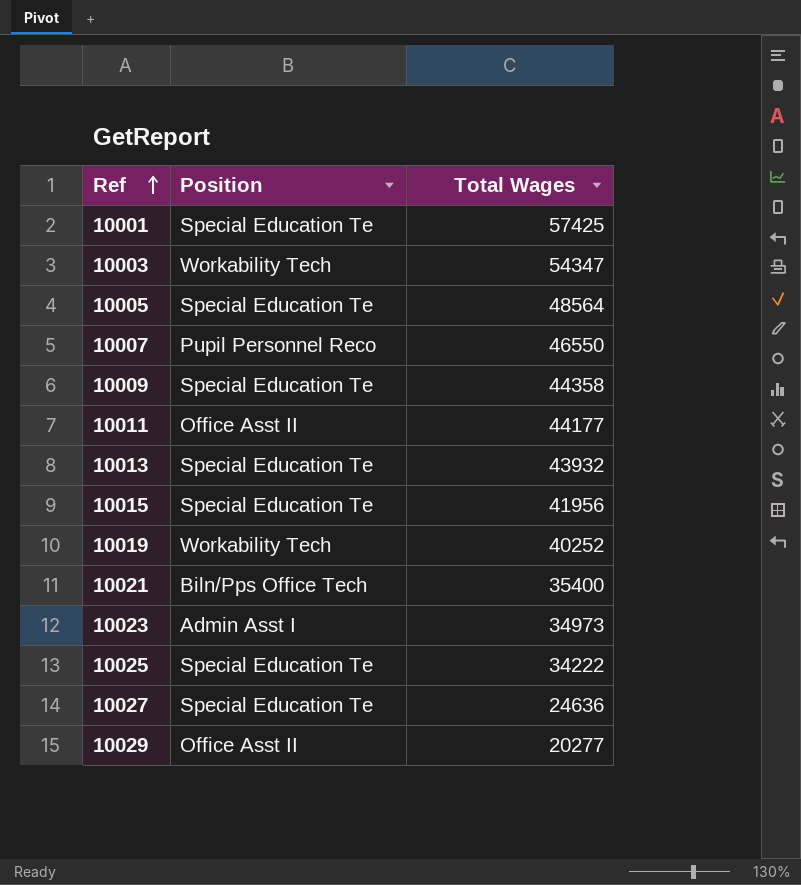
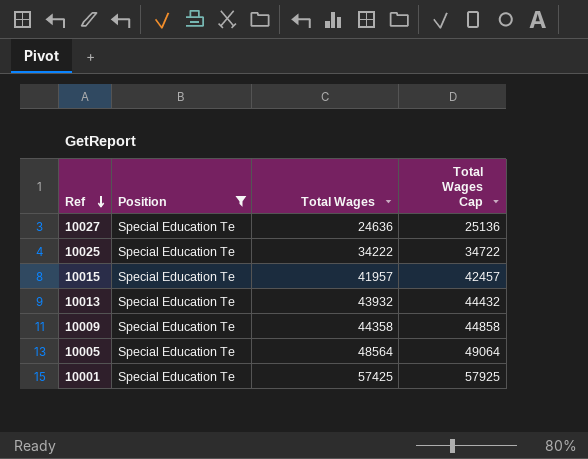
filter: none -> Position = Special Education Te
row order: Ref ascending -> Ref descending
column Total Wages Cap | formula: none -> [Total Wages] + 500
10015 | Total Wages: 41956 -> 41957

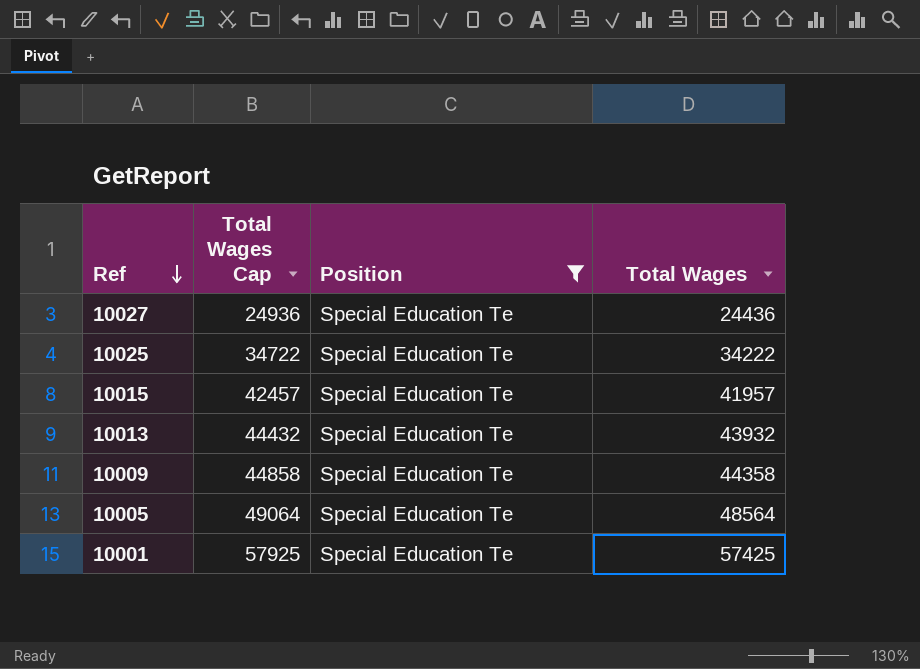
column Total Wages Cap | position: 4 -> 2
10027 | Total Wages Cap: 25136 -> 24936
10027 | Total Wages: 24636 -> 24436

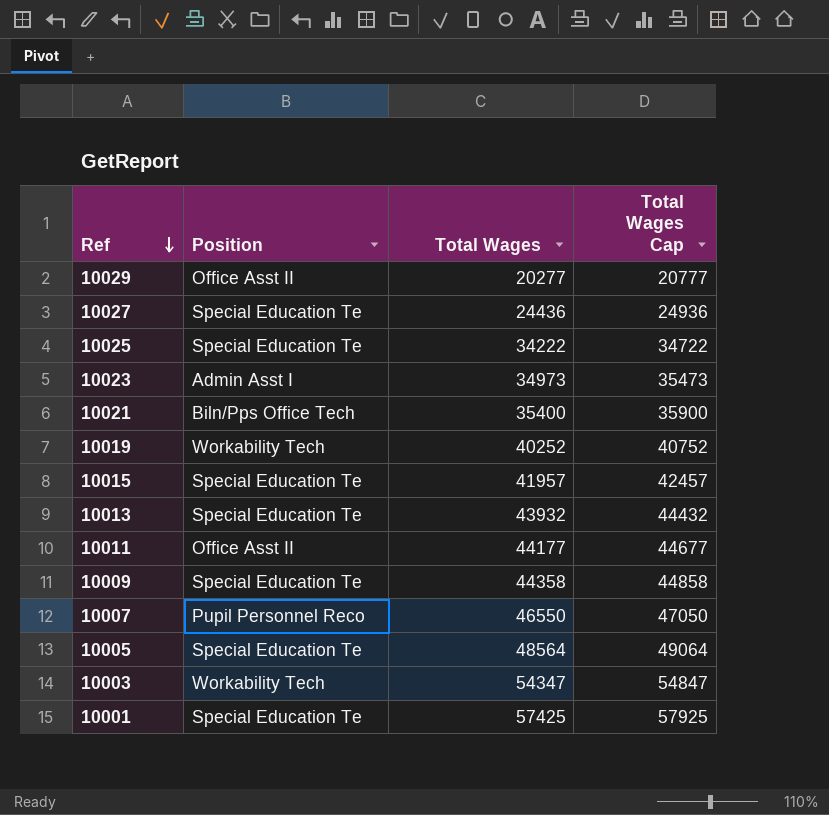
filter: Position = Special Education Te -> none
column Total Wages Cap | position: 2 -> 4

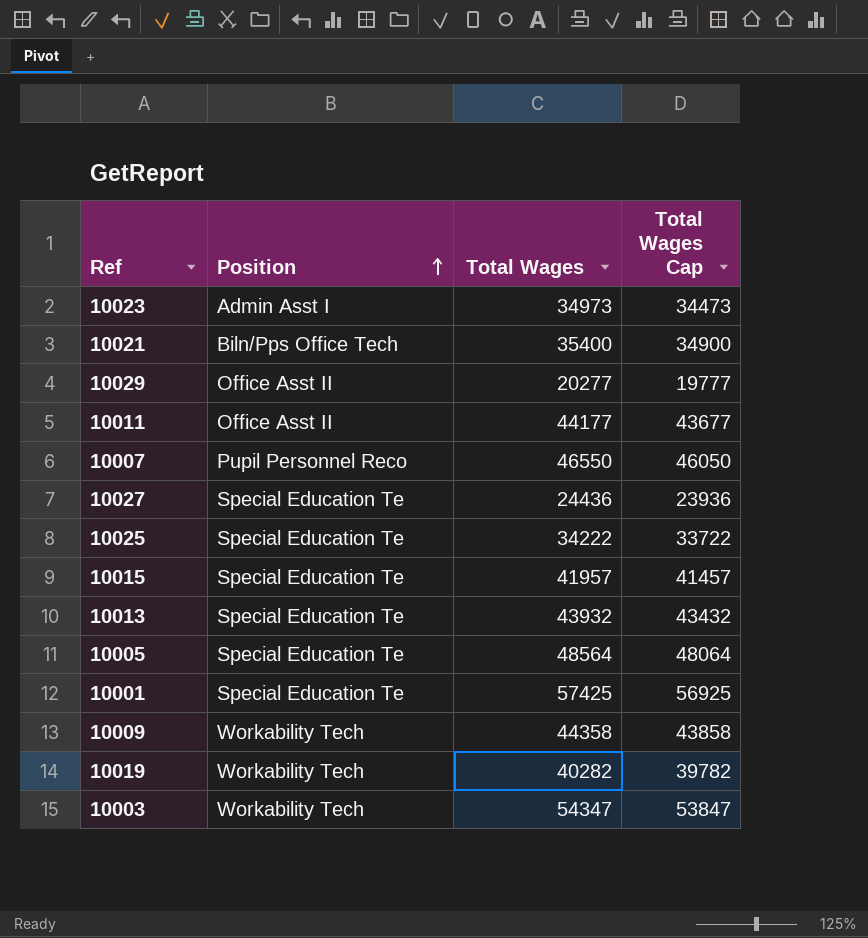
row order: Ref descending -> Position ascending
column Total Wages Cap | formula: [Total Wages] + 500 -> [Total Wages] - 500
10009 | Position: Special Education Te -> Workability Tech
10019 | Total Wages: 40252 -> 40282

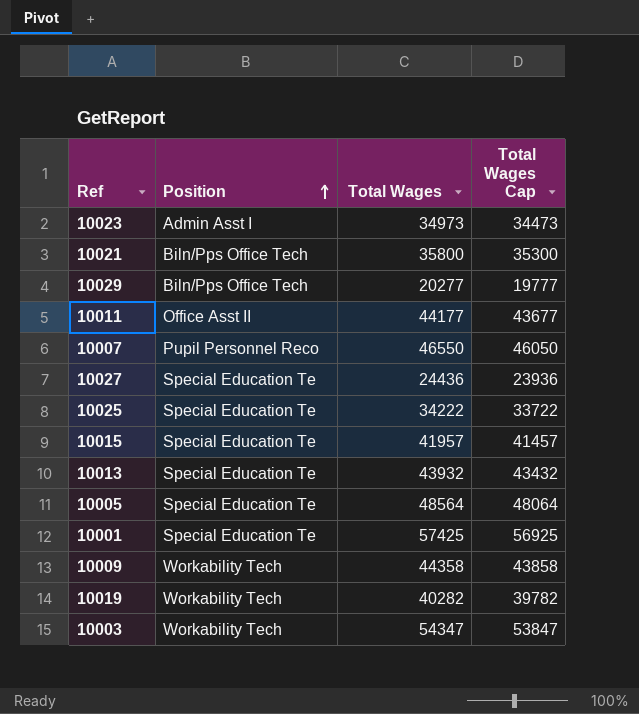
10021 | Total Wages: 35400 -> 35800
10021 | Total Wages Cap: 34900 -> 35300
10029 | Position: Office Asst II -> Biln/Pps Office Tech

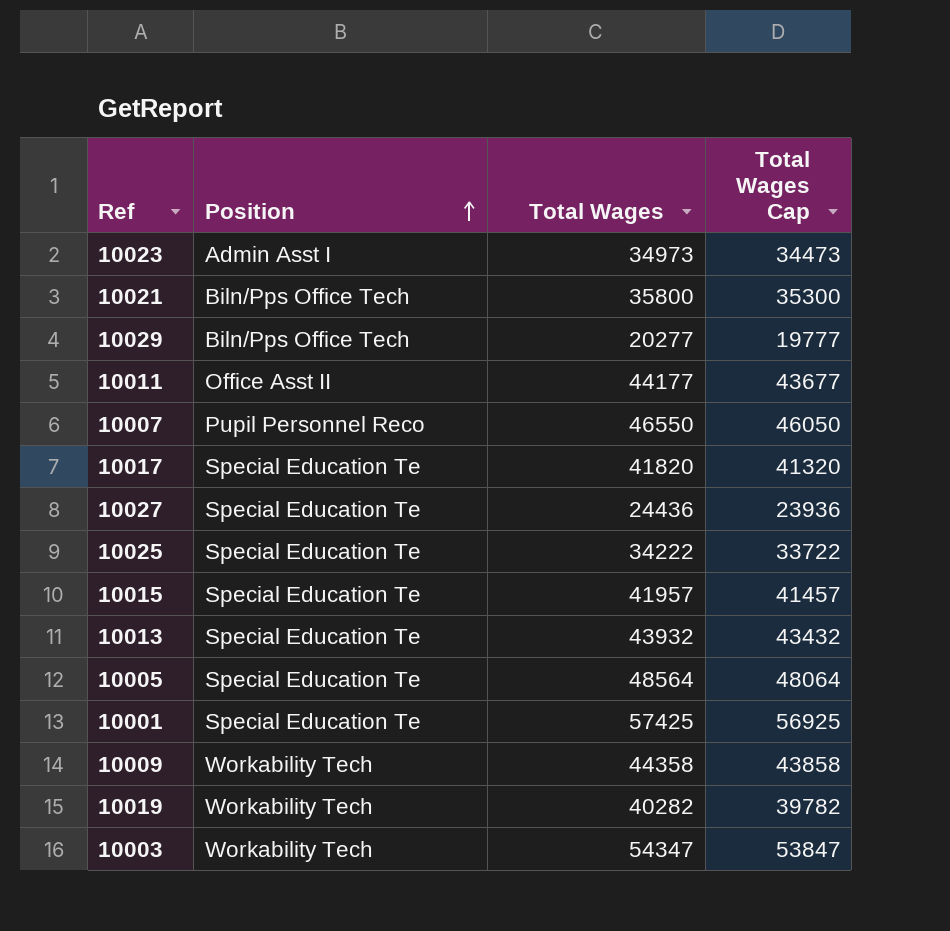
row 10017: none -> Special Education Te | 41820 | 41320

